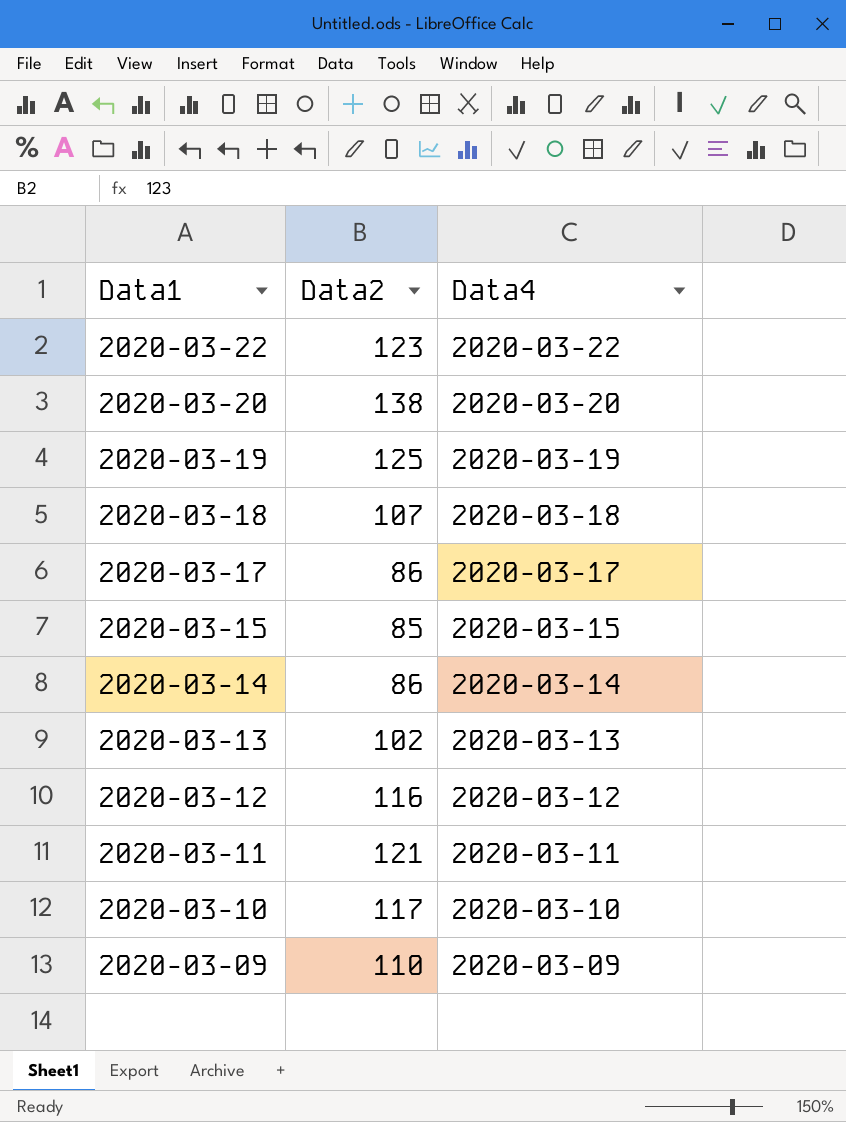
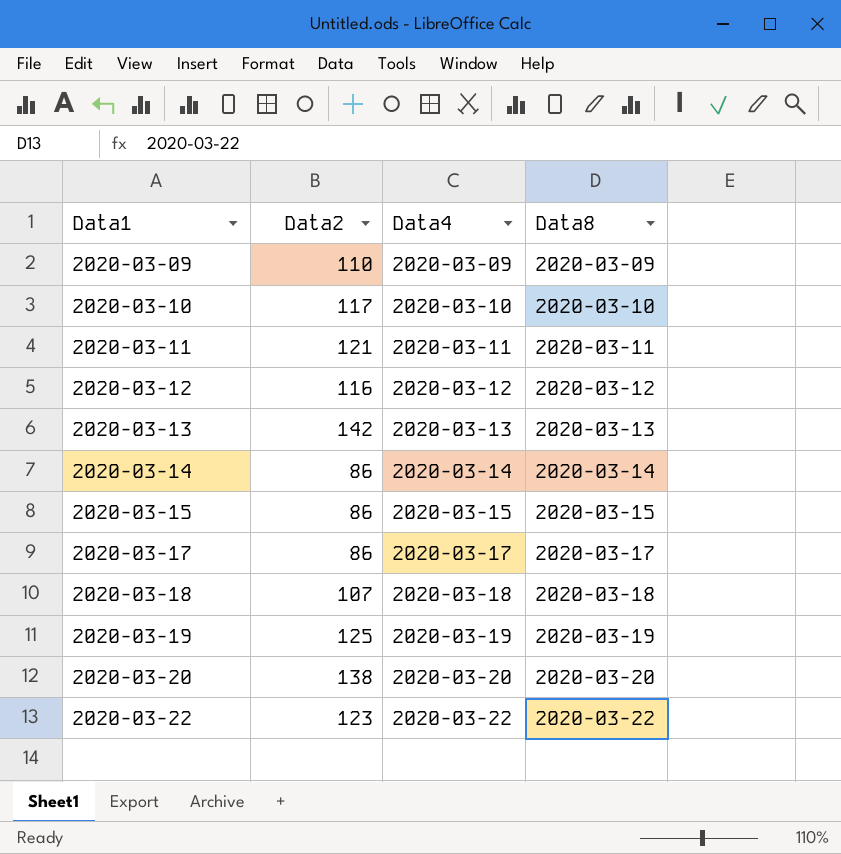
row order: Data1 descending -> Data1 ascending
column Data8 | position: none -> 4
2020-03-13 | Data2: 102 -> 142
2020-03-15 | Data2: 85 -> 86

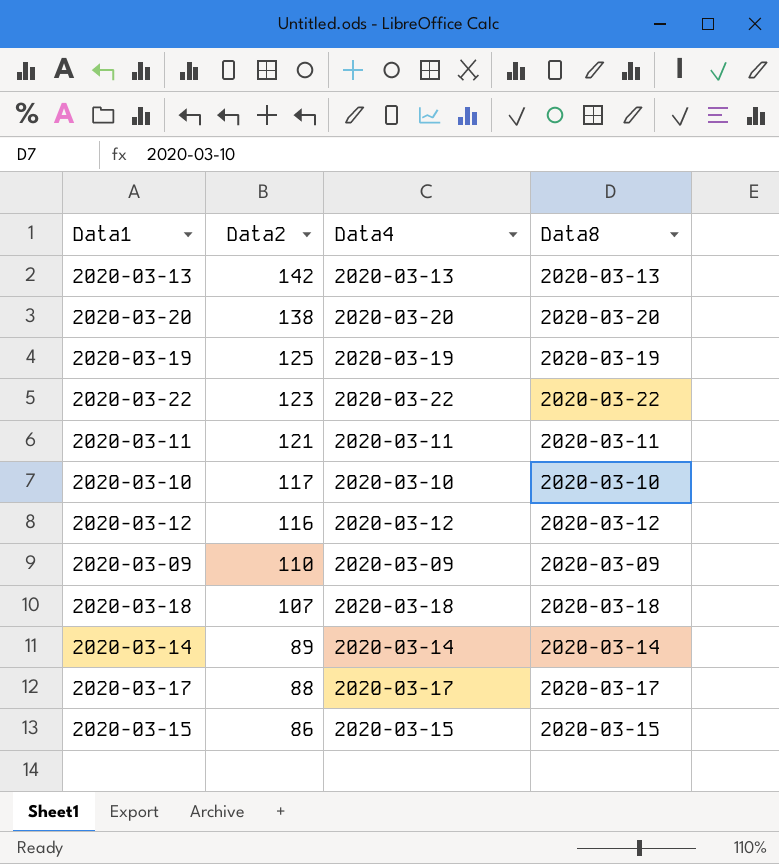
row order: Data1 ascending -> Data2 descending
2020-03-14 | Data2: 86 -> 89
2020-03-17 | Data2: 86 -> 88

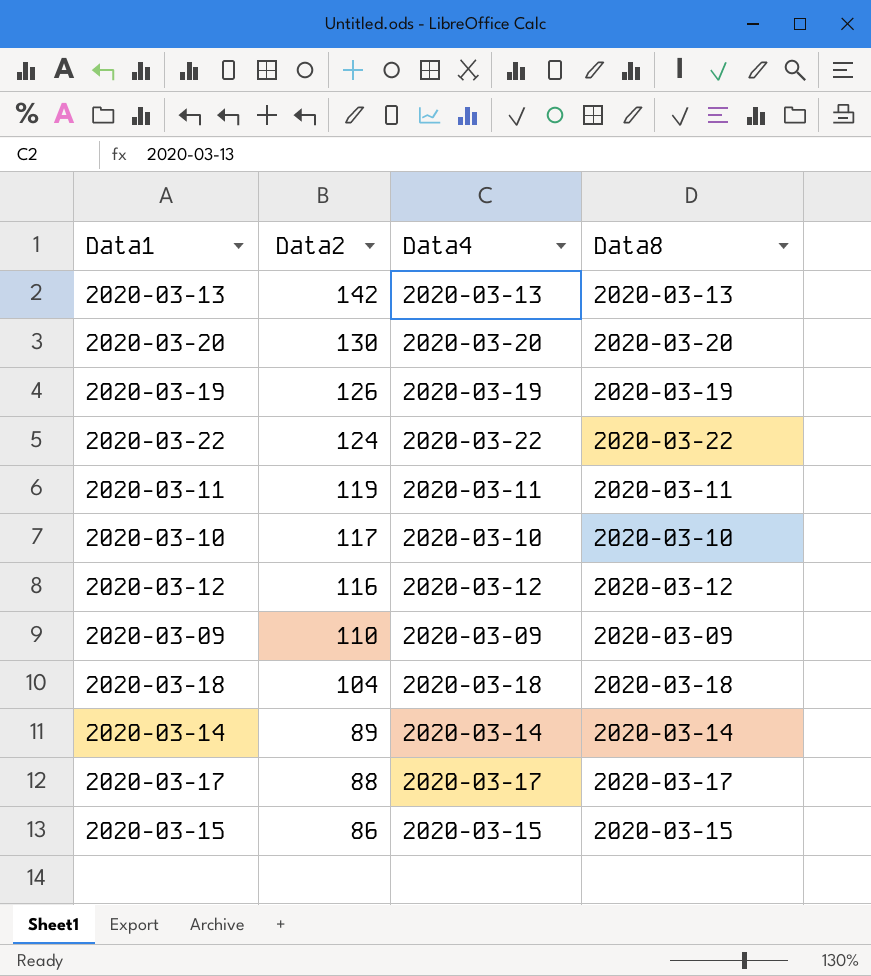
2020-03-20 | Data2: 138 -> 130
2020-03-19 | Data2: 125 -> 126
2020-03-22 | Data2: 123 -> 124
2020-03-11 | Data2: 121 -> 119
2020-03-18 | Data2: 107 -> 104

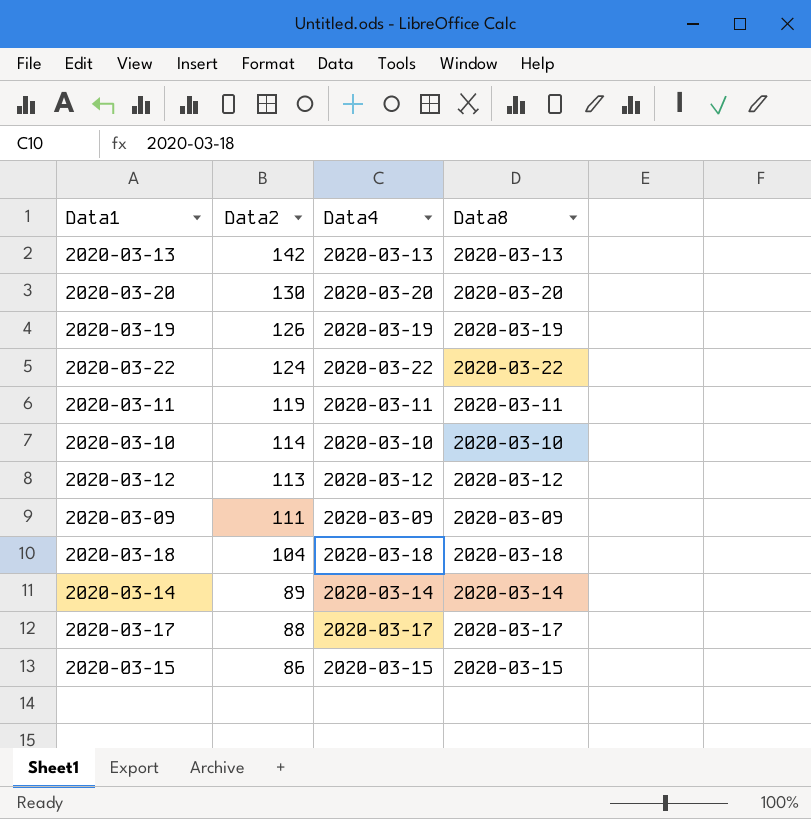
2020-03-10 | Data2: 117 -> 114
2020-03-12 | Data2: 116 -> 113
2020-03-09 | Data2: 110 -> 111

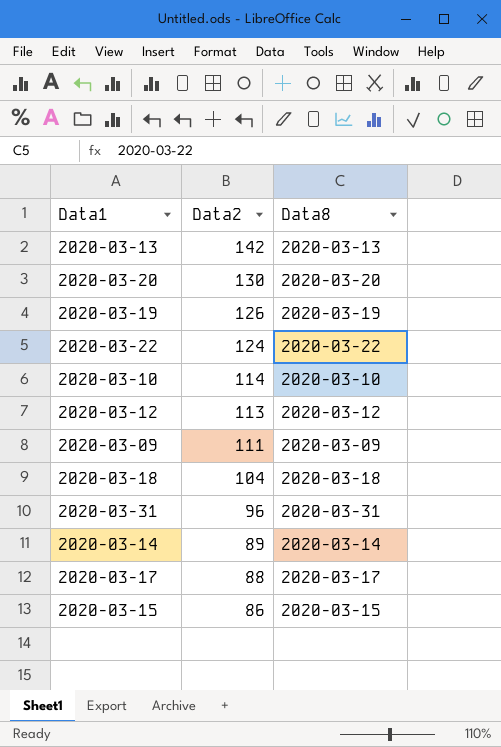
column Data4 | position: 3 -> none
row 2020-03-11: 119 | 2020-03-11 | 2020-03-11 -> none
row 2020-03-31: none -> 96 | 2020-03-31

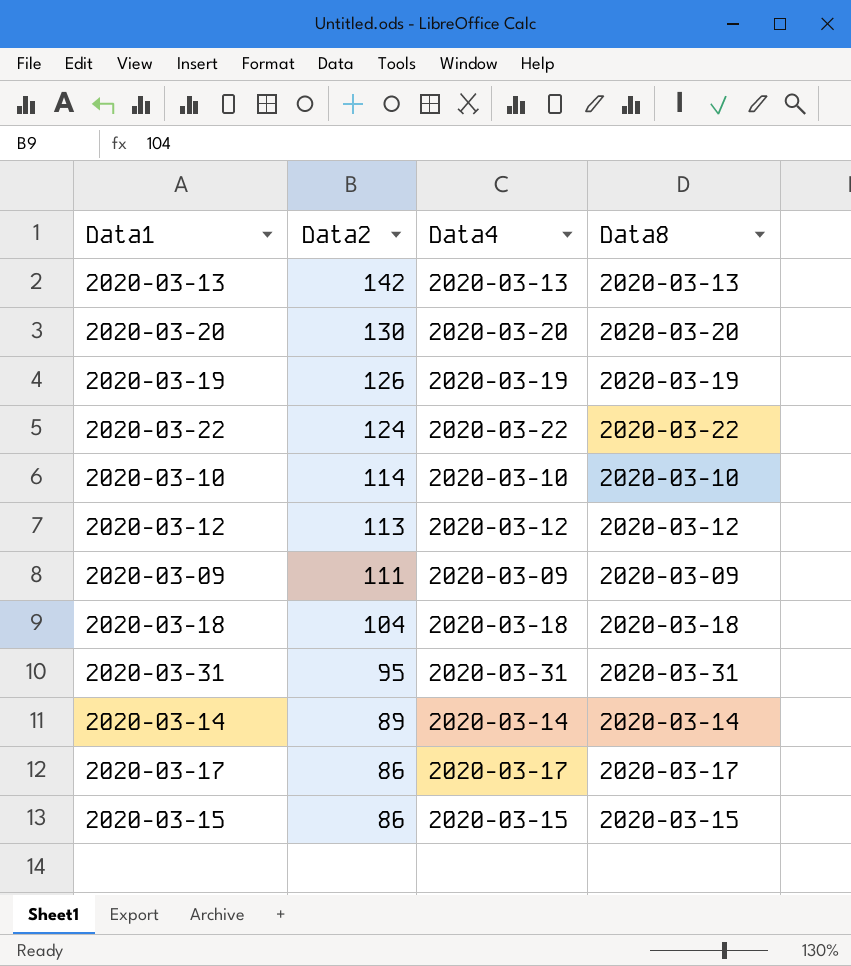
column Data4 | position: none -> 3
2020-03-31 | Data2: 96 -> 95
2020-03-17 | Data2: 88 -> 86

